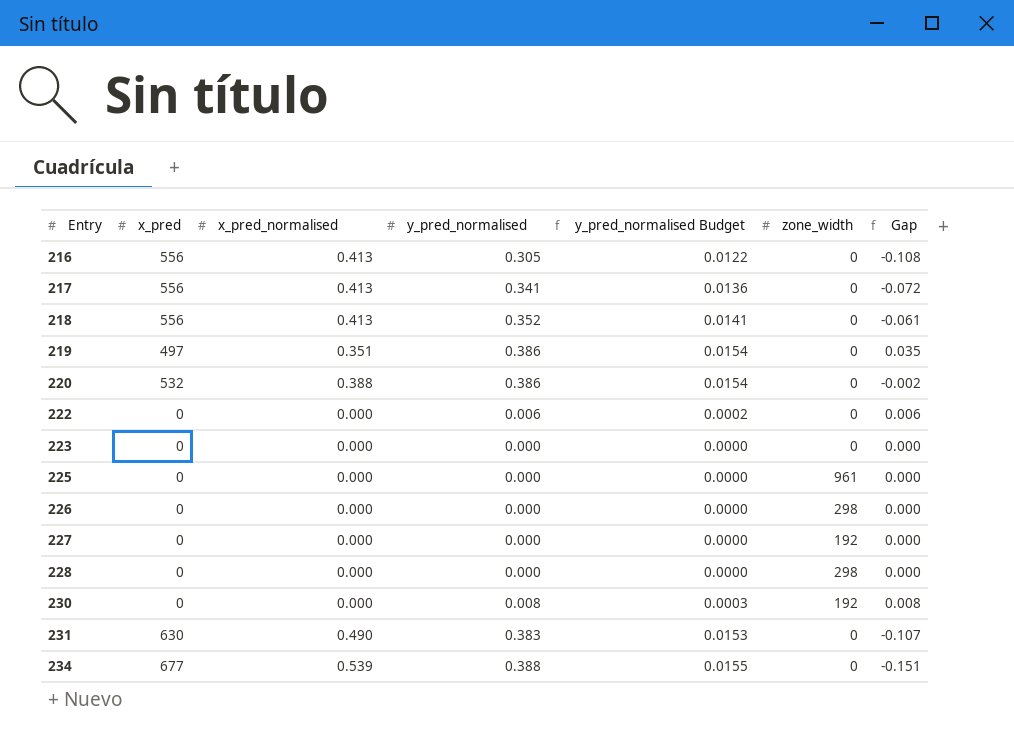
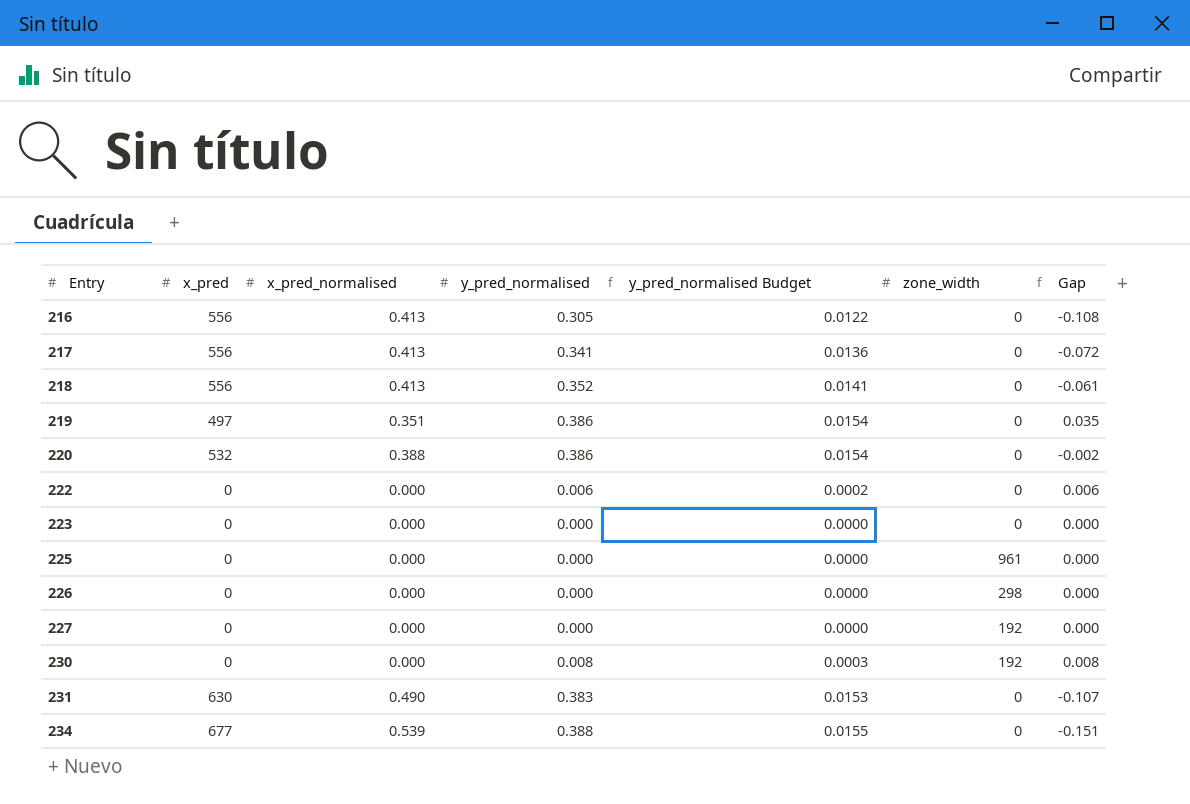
row 228: 0 | 0.000 | 0.000 | 0.0000 | 298 | 0.000 -> none

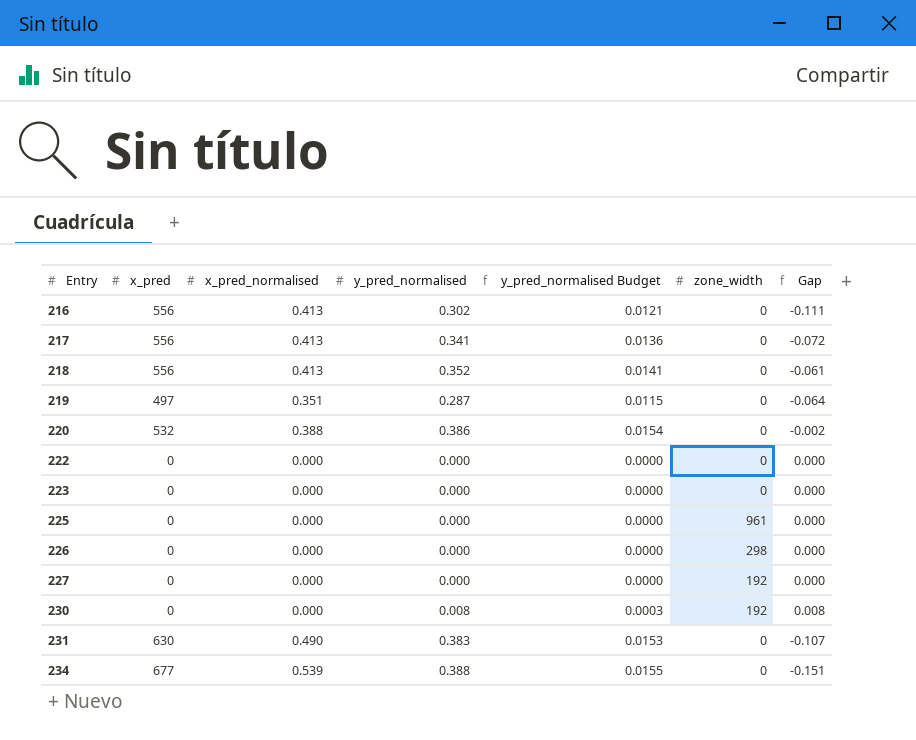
216 | y_pred_normalised: 0.305 -> 0.302
216 | y_pred_normalised Budget: 0.0122 -> 0.0121
216 | Gap: -0.108 -> -0.111
219 | y_pred_normalised: 0.386 -> 0.287
219 | y_pred_normalised Budget: 0.0154 -> 0.0115
219 | Gap: 0.035 -> -0.064
222 | y_pred_normalised: 0.006 -> 0.000
222 | y_pred_normalised Budget: 0.0002 -> 0.0000
222 | Gap: 0.006 -> 0.000

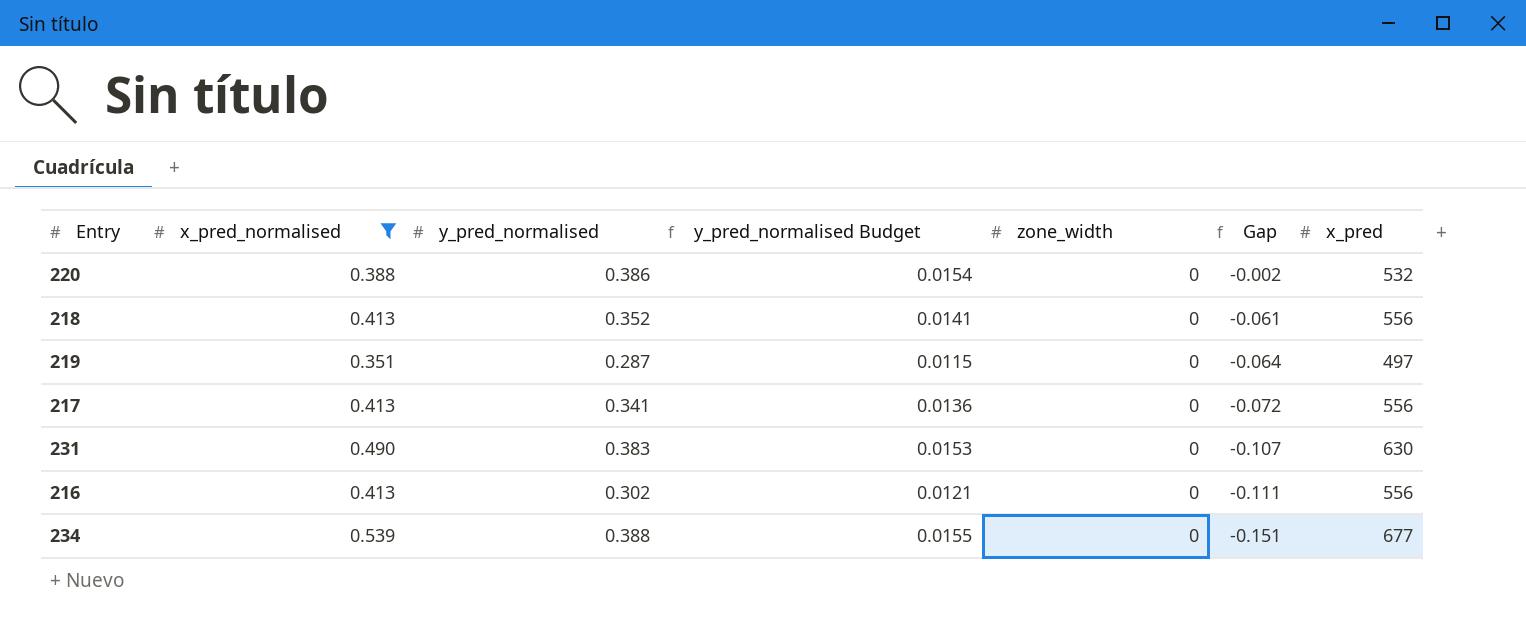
filter: none -> x_pred_normalised != 0.000
row order: Entry ascending -> Gap descending
column x_pred | position: 2 -> 7

